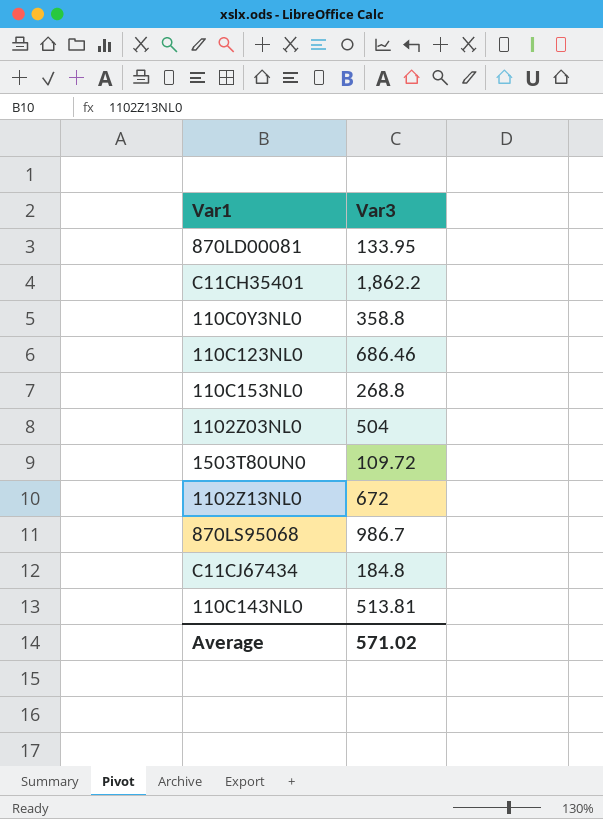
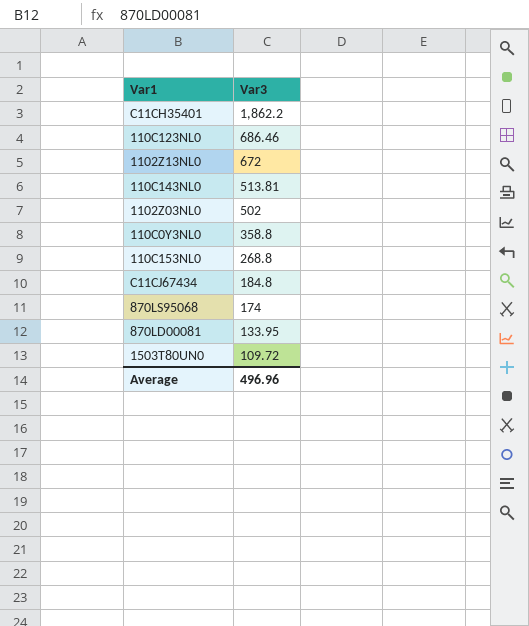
row order: none -> Var3 descending
1102Z03NL0 | Var3: 504 -> 502
870LS95068 | Var3: 986.7 -> 174
Average | Var3: 571.02 -> 496.96

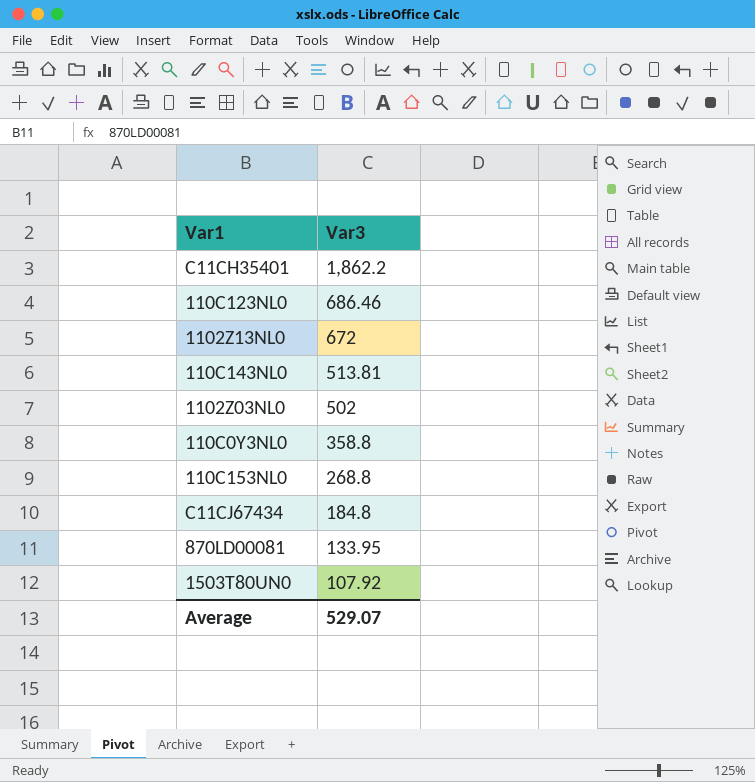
row 870LS95068: 174 -> none
1503T80UN0 | Var3: 109.72 -> 107.92
Average | Var3: 496.96 -> 529.07

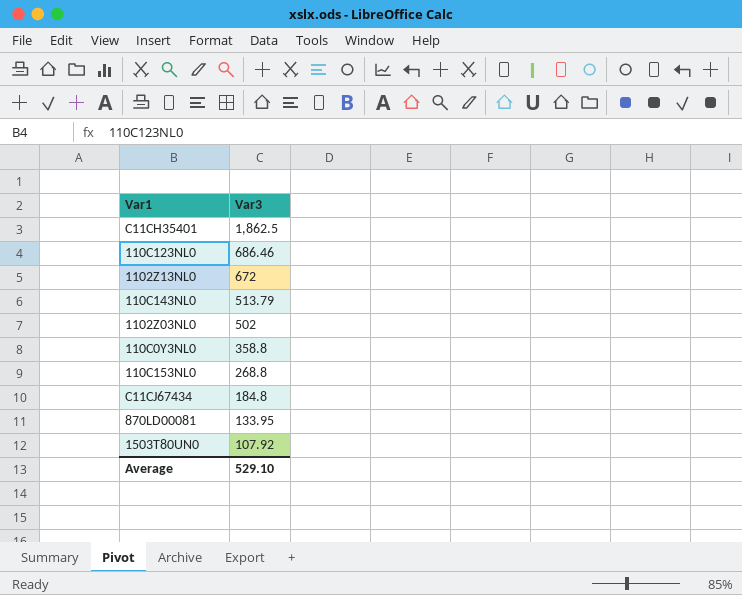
C11CH35401 | Var3: 1,862.2 -> 1,862.5
110C143NL0 | Var3: 513.81 -> 513.79
Average | Var3: 529.07 -> 529.10

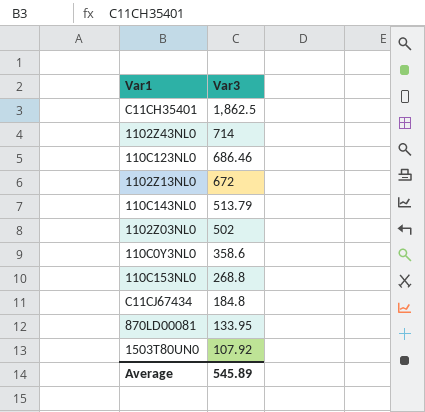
row 1102Z43NL0: none -> 714
110C0Y3NL0 | Var3: 358.8 -> 358.6
Average | Var3: 529.10 -> 545.89

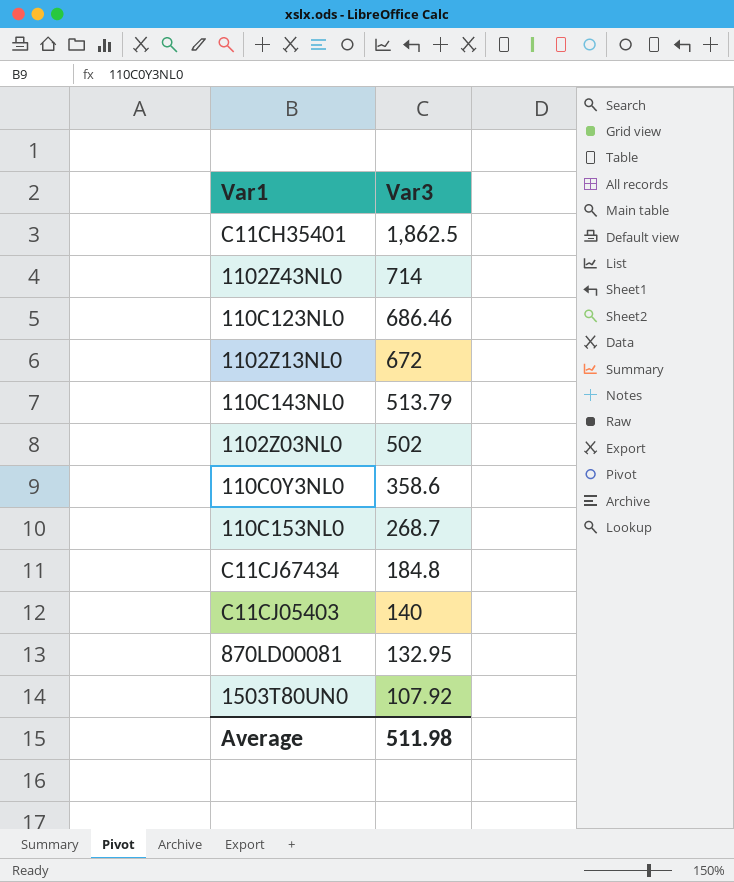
110C153NL0 | Var3: 268.8 -> 268.7
row C11CJ05403: none -> 140
870LD00081 | Var3: 133.95 -> 132.95
Average | Var3: 545.89 -> 511.98

